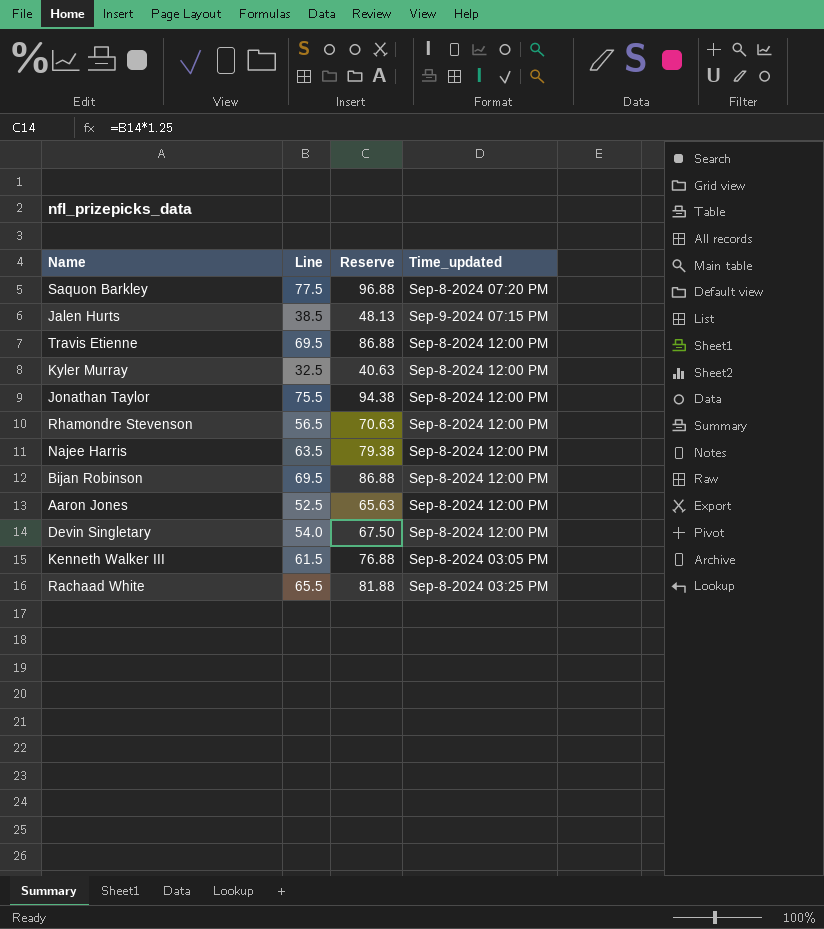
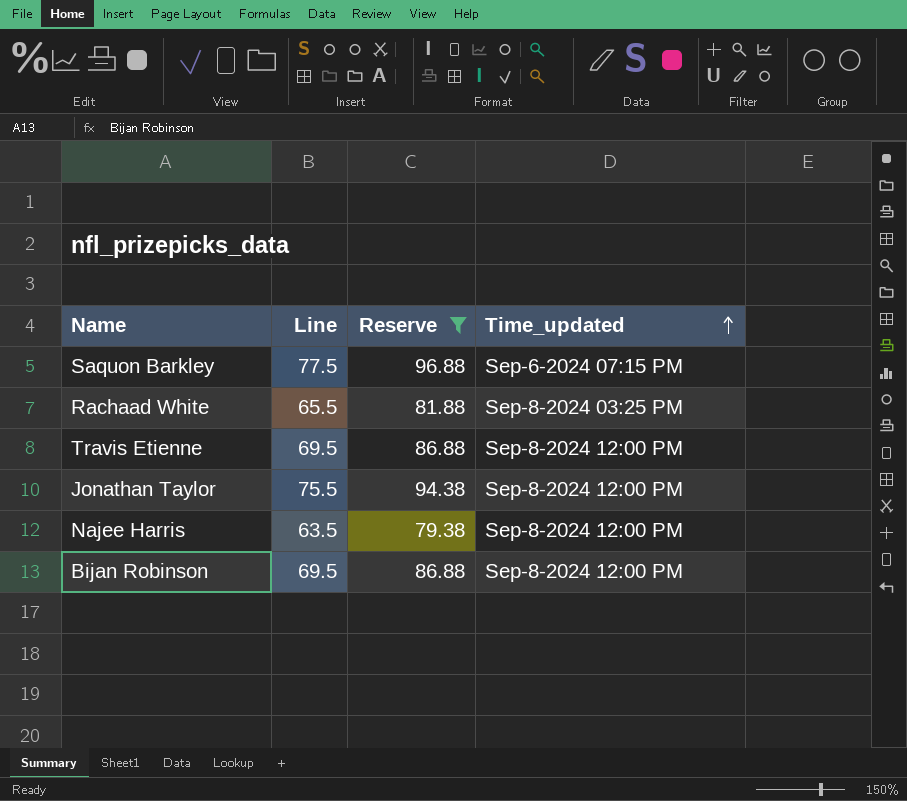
filter: none -> Reserve >= 79.38
row order: none -> Time_updated ascending
Saquon Barkley | Time_updated: Sep-8-2024 07:20 PM -> Sep-6-2024 07:15 PM

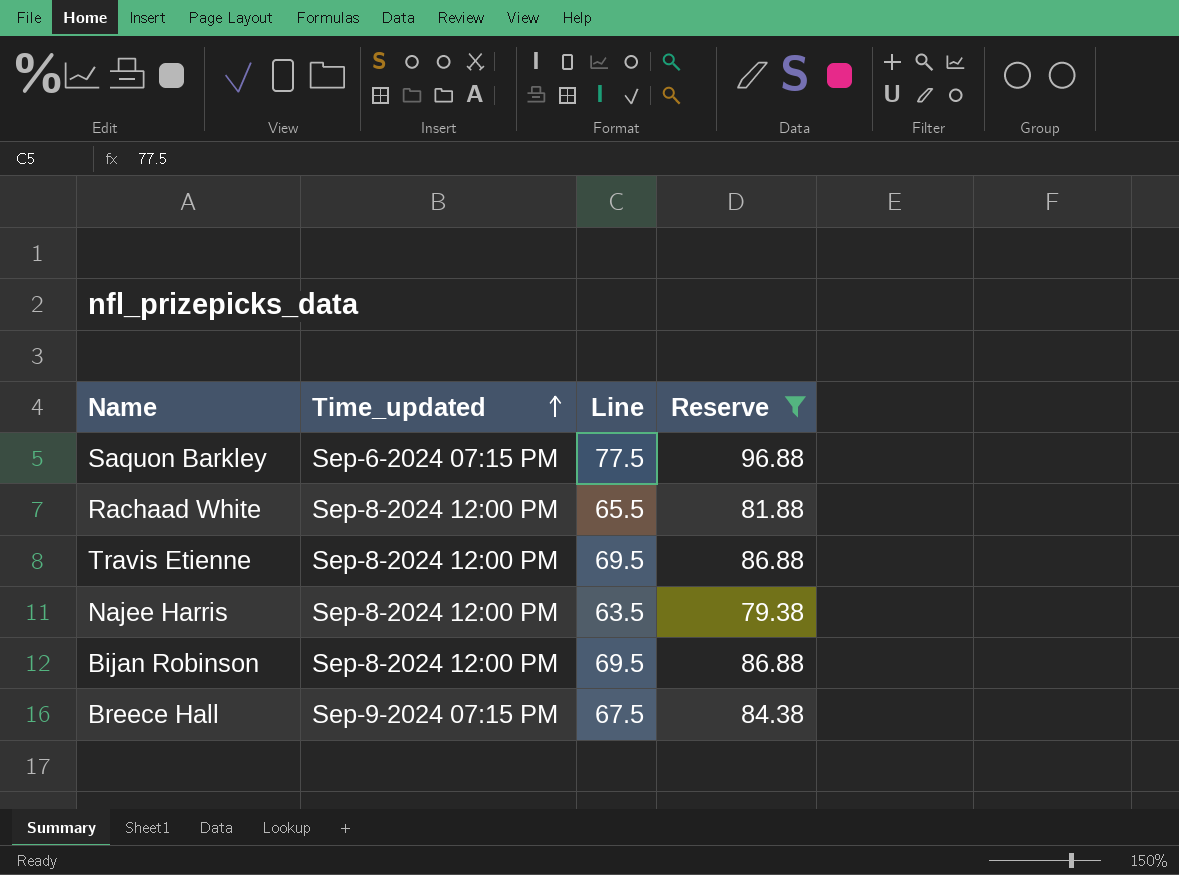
column Time_updated | position: 4 -> 2
row Jonathan Taylor: 75.5 | 94.38 | Sep-8-2024 12:00 PM -> none
Rachaad White | Time_updated: Sep-8-2024 03:25 PM -> Sep-8-2024 12:00 PM
row Breece Hall: none -> Sep-9-2024 07:15 PM | 67.5 | 84.38

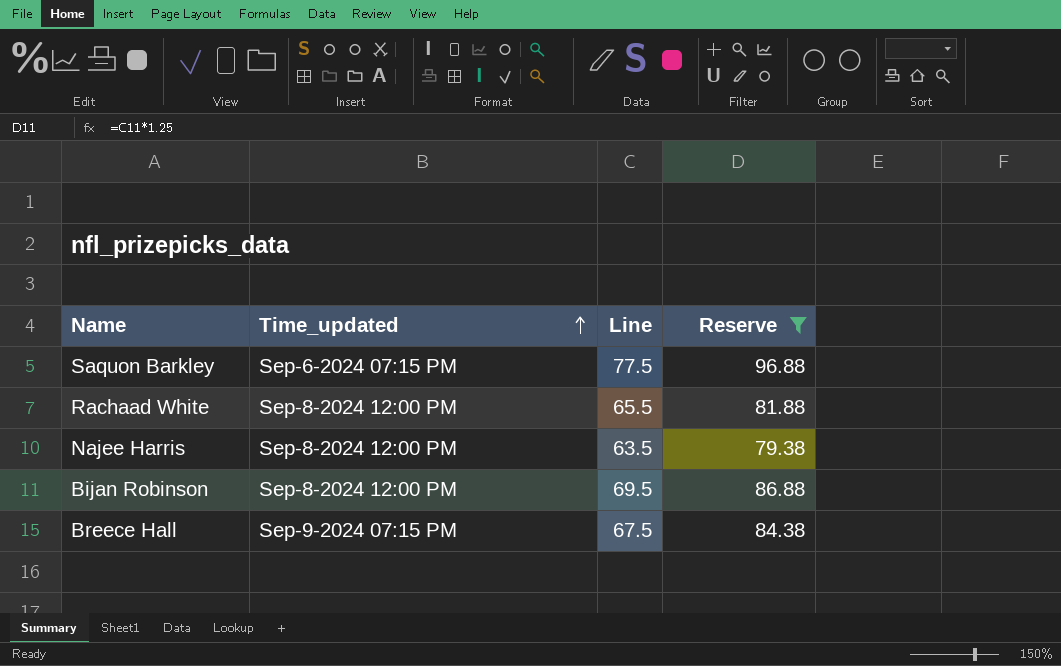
row Travis Etienne: Sep-8-2024 12:00 PM | 69.5 | 86.88 -> none

